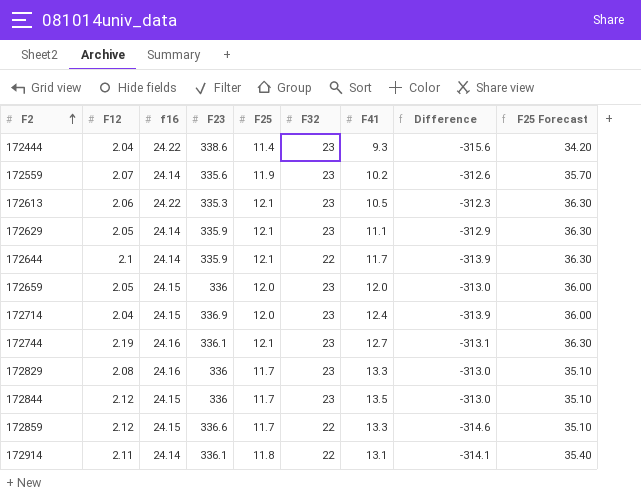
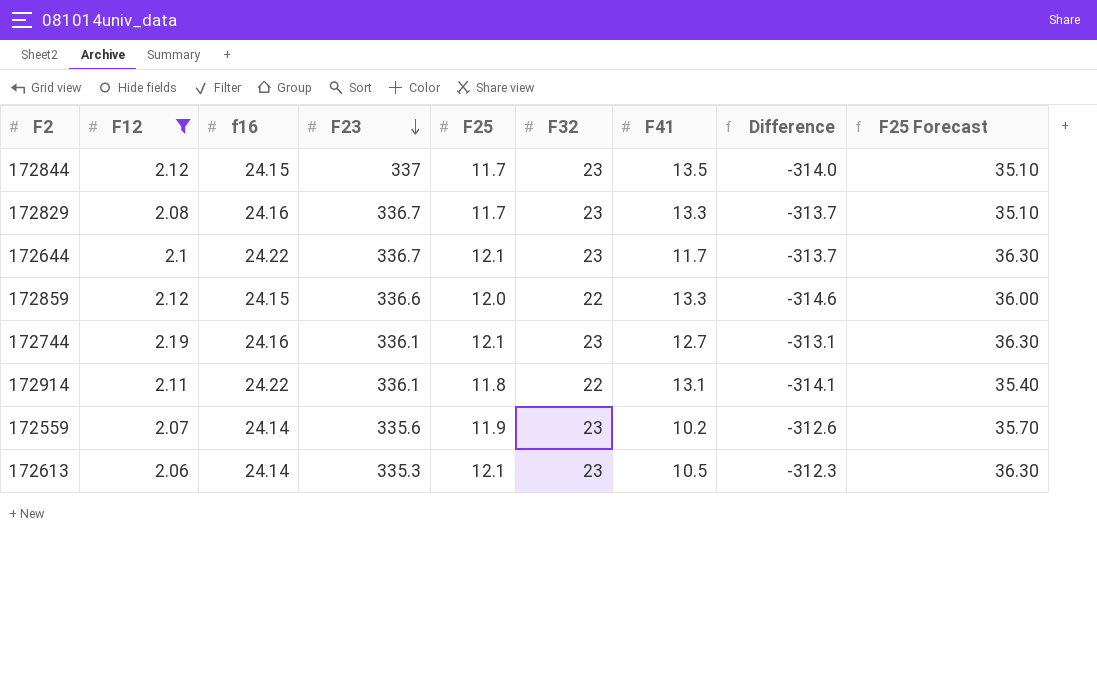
filter: none -> F12 >= 2.06
row order: F2 ascending -> F23 descending
172844 | F23: 336 -> 337
172844 | Difference: -313.0 -> -314.0
172829 | F23: 336 -> 336.7
172829 | Difference: -313.0 -> -313.7
172644 | f16: 24.14 -> 24.22
172644 | F23: 335.9 -> 336.7
172644 | F32: 22 -> 23
172644 | Difference: -313.9 -> -313.7
172859 | F25: 11.7 -> 12.0
172859 | F25 Forecast: 35.10 -> 36.00
172914 | f16: 24.14 -> 24.22
172613 | f16: 24.22 -> 24.14

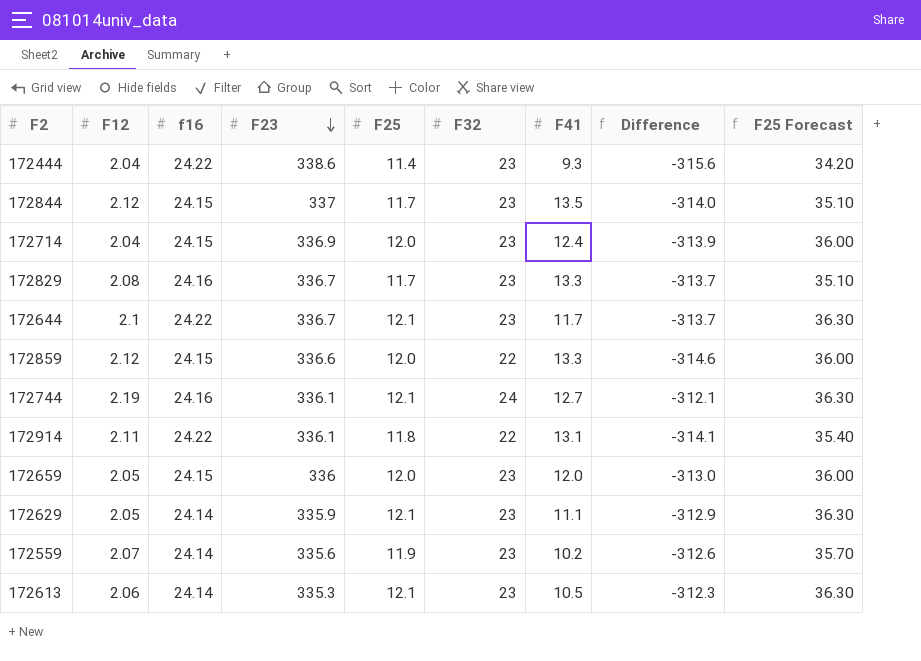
filter: F12 >= 2.06 -> none
172744 | F32: 23 -> 24
172744 | Difference: -313.1 -> -312.1

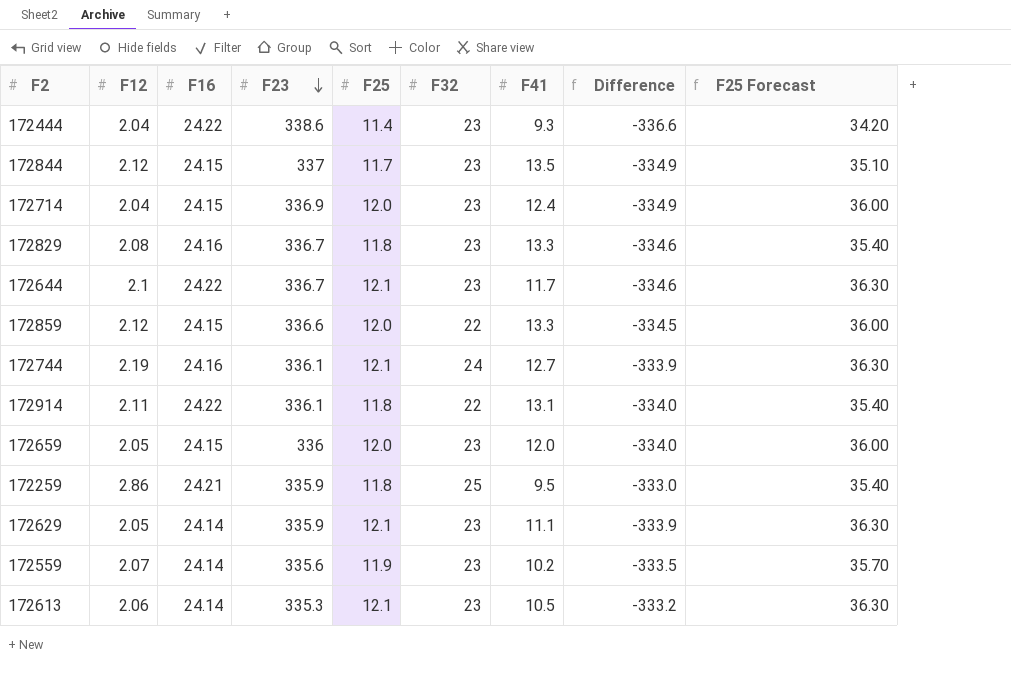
column name: f16 -> F16
column Difference | formula: [F32] - [F23] -> [F12] - [F23]
172829 | F25: 11.7 -> 11.8
172829 | F25 Forecast: 35.10 -> 35.40
row 172259: none -> 2.86 | 24.21 | 335.9 | 11.8 | 25 | 9.5 | -333.0 | 35.40

